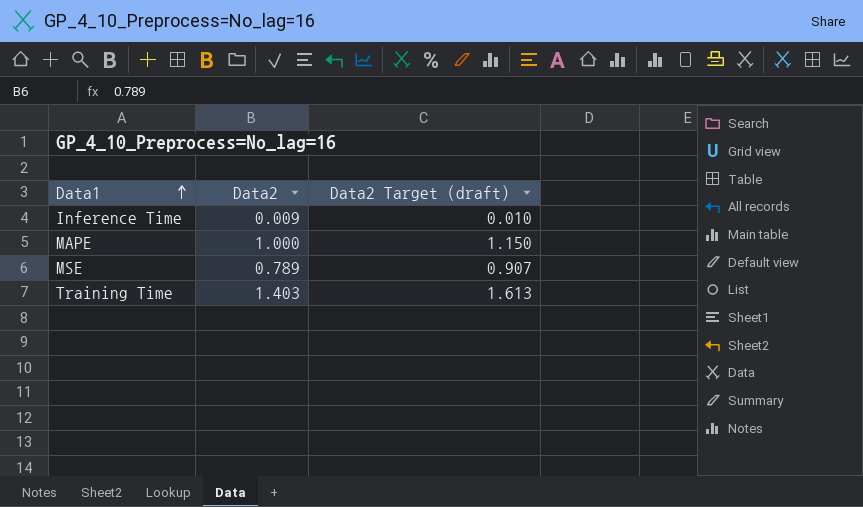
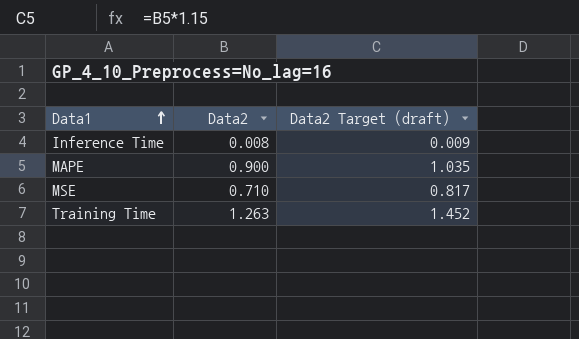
Inference Time | Data2: 0.009 -> 0.008
Inference Time | Data2 Target (draft): 0.010 -> 0.009
MAPE | Data2: 1.000 -> 0.900
MAPE | Data2 Target (draft): 1.150 -> 1.035
MSE | Data2: 0.789 -> 0.710
MSE | Data2 Target (draft): 0.907 -> 0.817
Training Time | Data2: 1.403 -> 1.263
Training Time | Data2 Target (draft): 1.613 -> 1.452

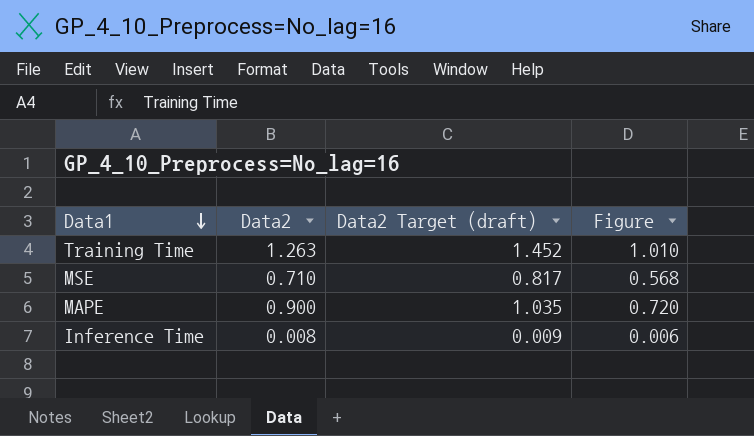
row order: Data1 ascending -> Data1 descending
column Figure | formula: none -> [Data2] * 0.8

